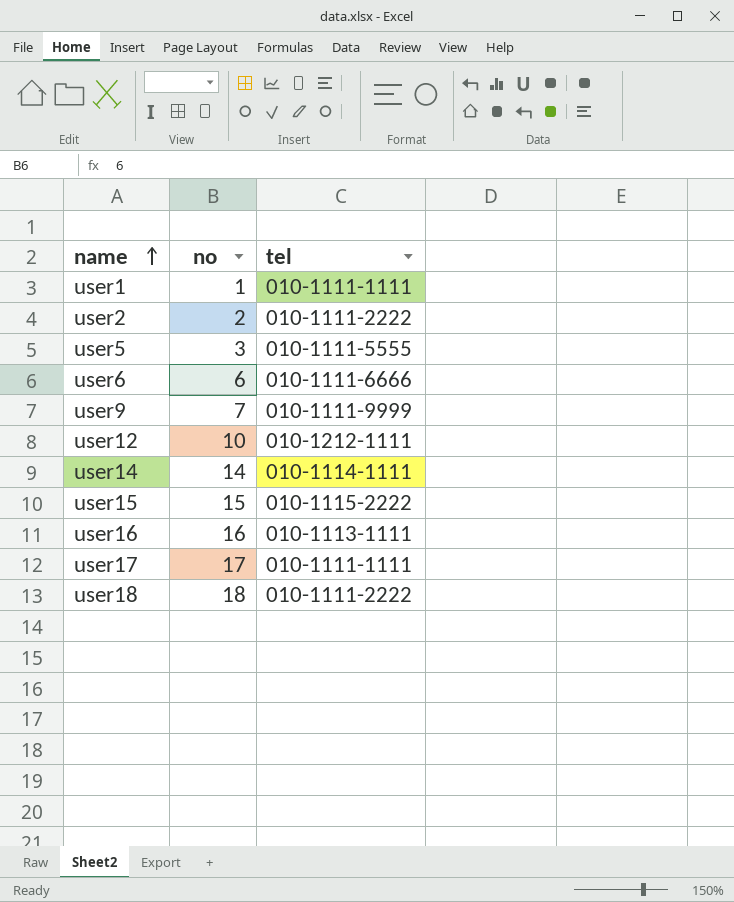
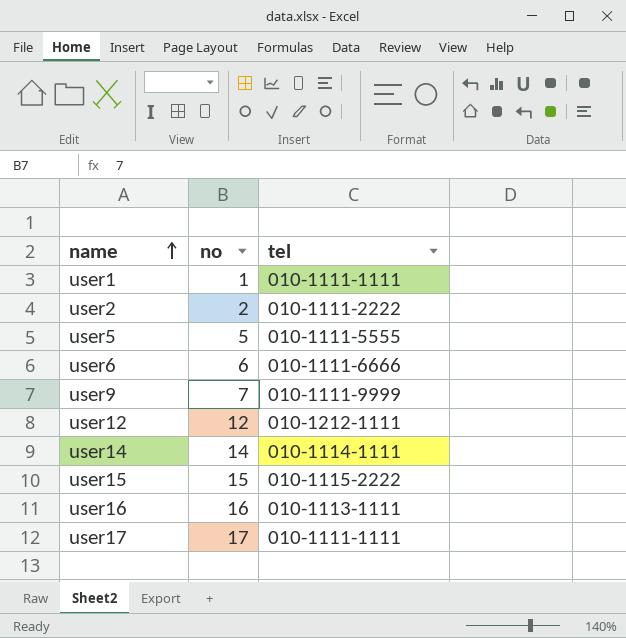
row user18: 18 | 010-1111-2222 -> none
user5 | no: 3 -> 5
user12 | no: 10 -> 12

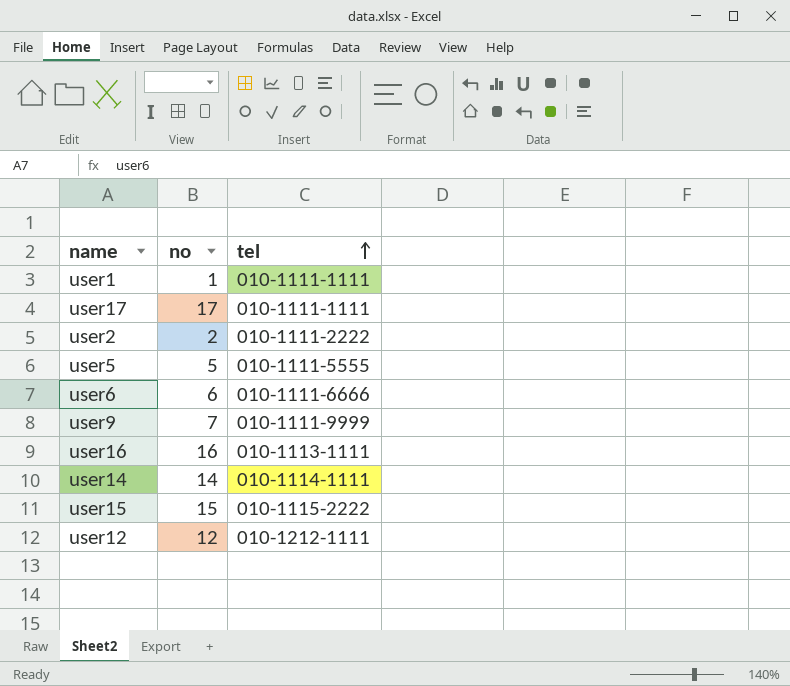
row order: name ascending -> tel ascending

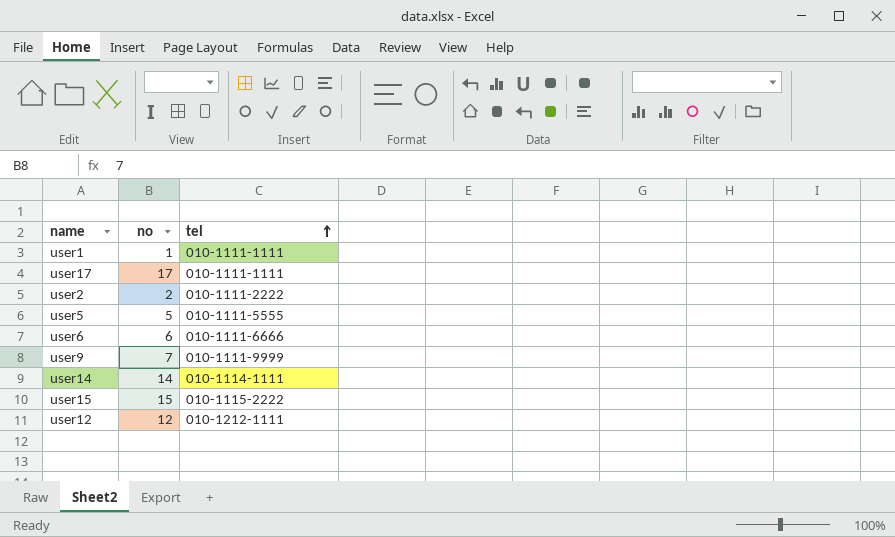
row user16: 16 | 010-1113-1111 -> none

